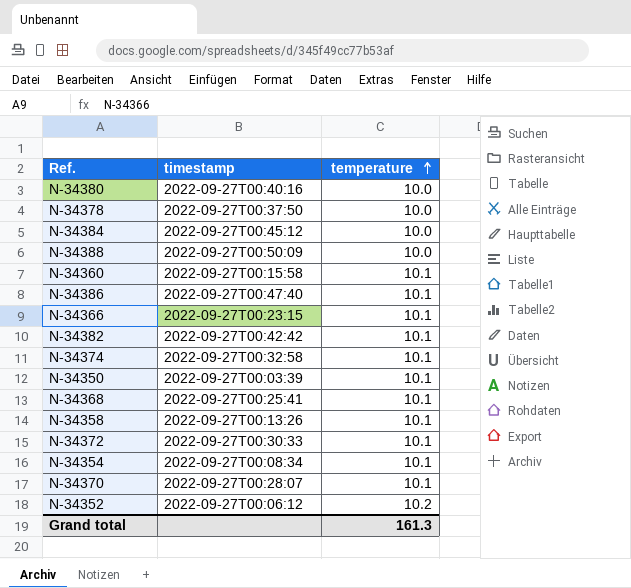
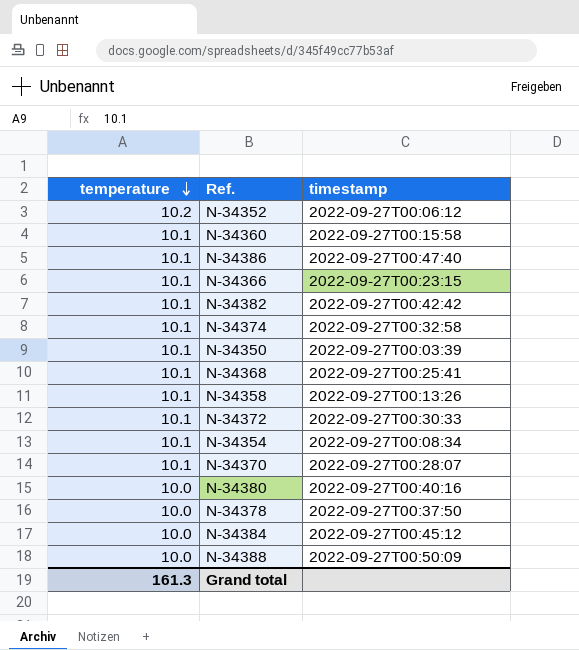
row order: temperature ascending -> temperature descending
column temperature | position: 3 -> 1

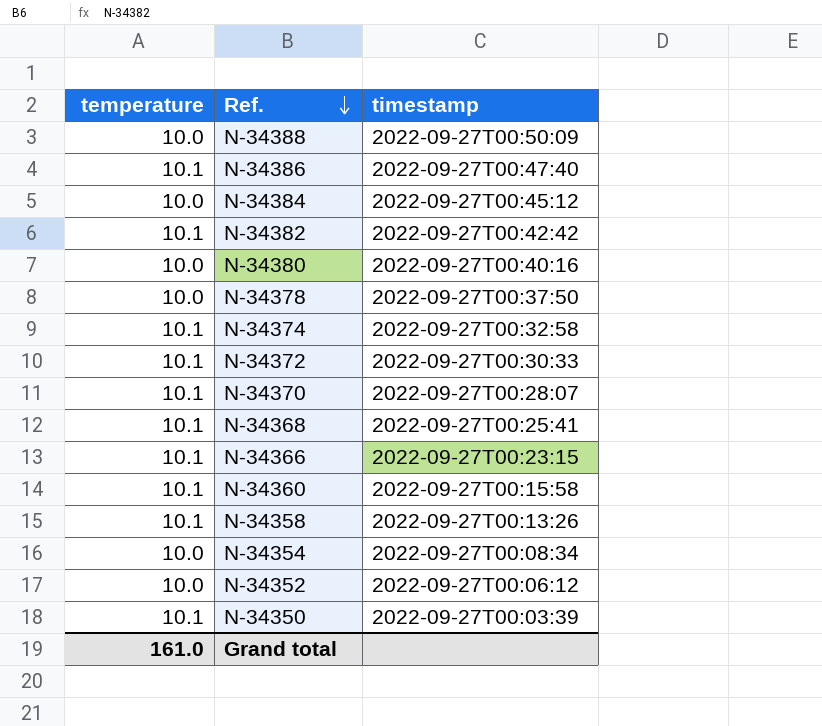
row order: temperature descending -> Ref. descending
N-34354 | temperature: 10.1 -> 10.0
N-34352 | temperature: 10.2 -> 10.0
Grand total | temperature: 161.3 -> 161.0

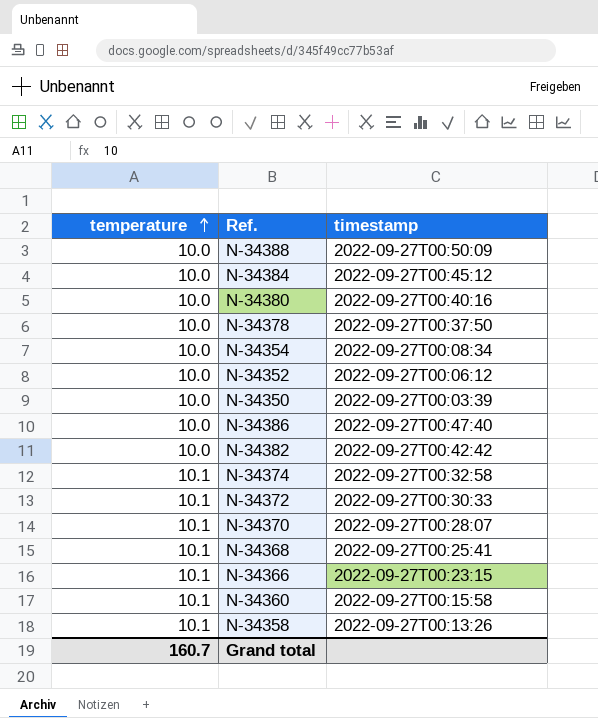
row order: Ref. descending -> temperature ascending
N-34350 | temperature: 10.1 -> 10.0
N-34386 | temperature: 10.1 -> 10.0
N-34382 | temperature: 10.1 -> 10.0
Grand total | temperature: 161.0 -> 160.7

